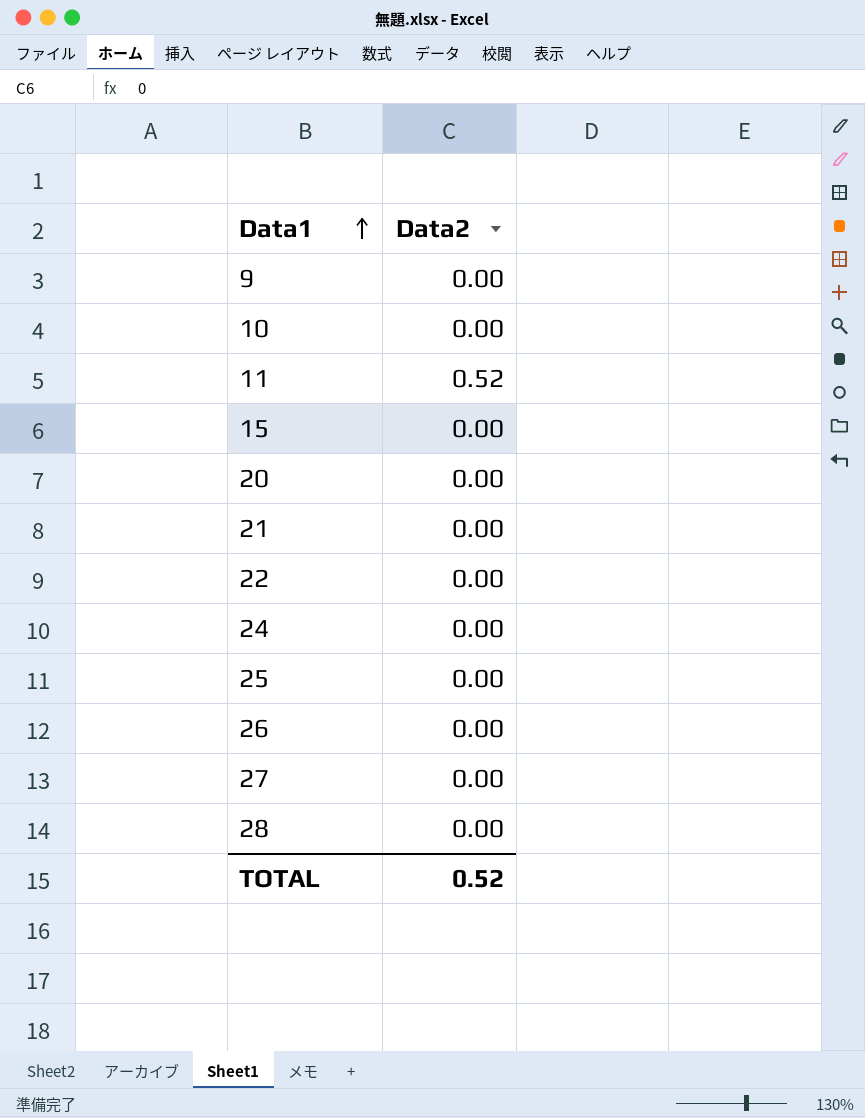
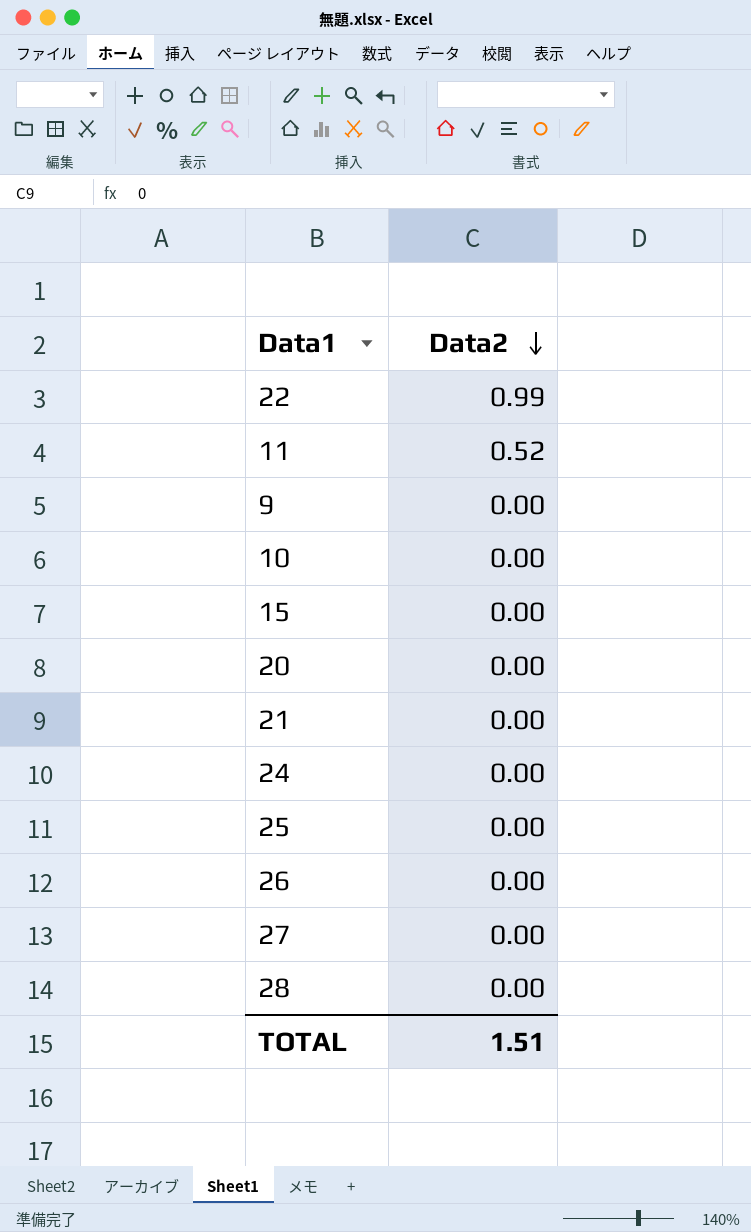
row order: Data1 ascending -> Data2 descending
22 | Data2: 0.00 -> 0.99
TOTAL | Data2: 0.52 -> 1.51

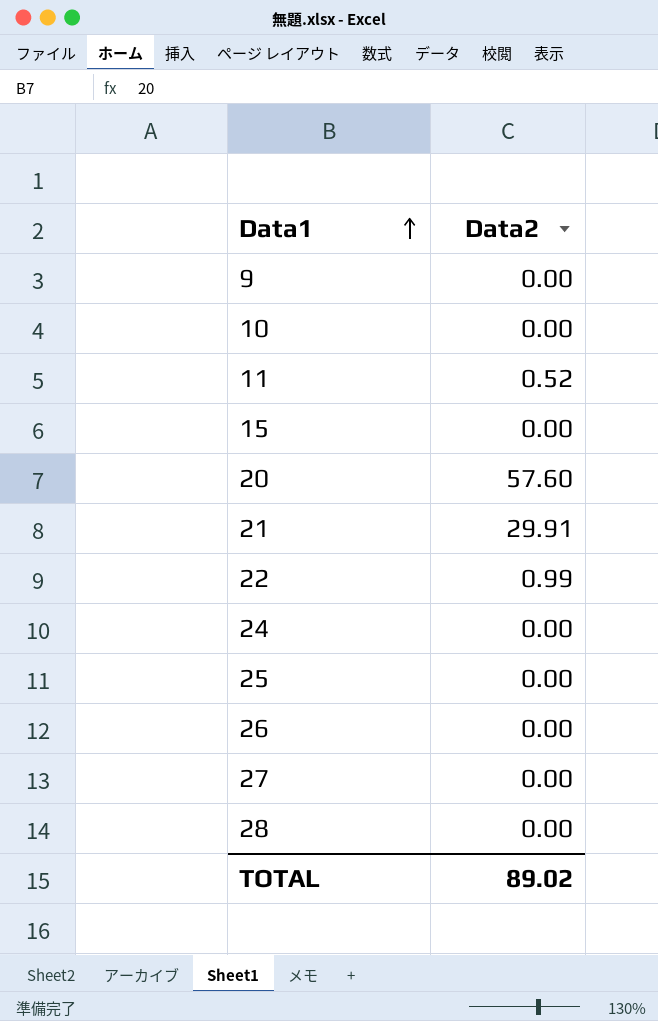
row order: Data2 descending -> Data1 ascending
20 | Data2: 0.00 -> 57.60
21 | Data2: 0.00 -> 29.91
TOTAL | Data2: 1.51 -> 89.02

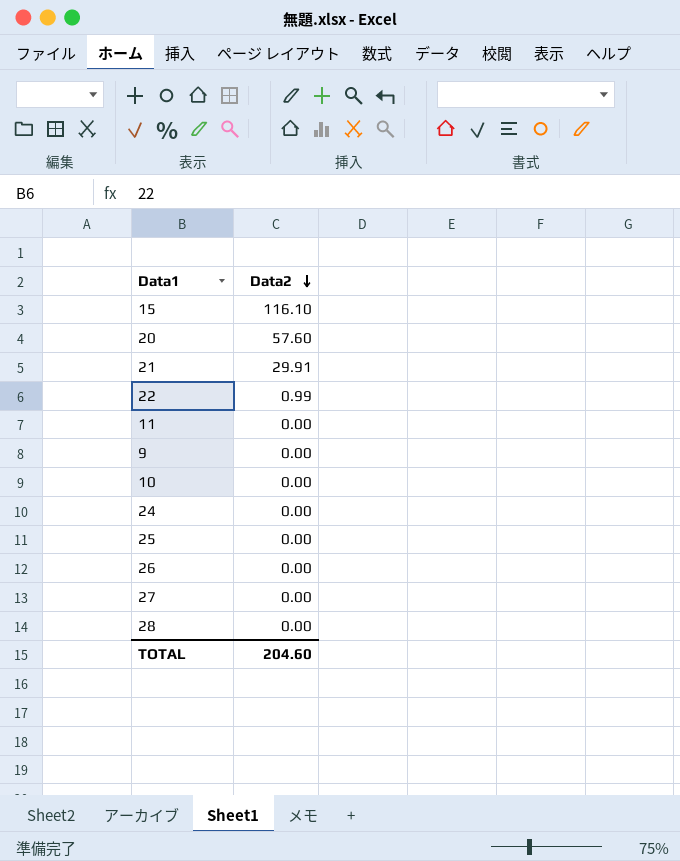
row order: Data1 ascending -> Data2 descending
15 | Data2: 0.00 -> 116.10
11 | Data2: 0.52 -> 0.00
TOTAL | Data2: 89.02 -> 204.60

